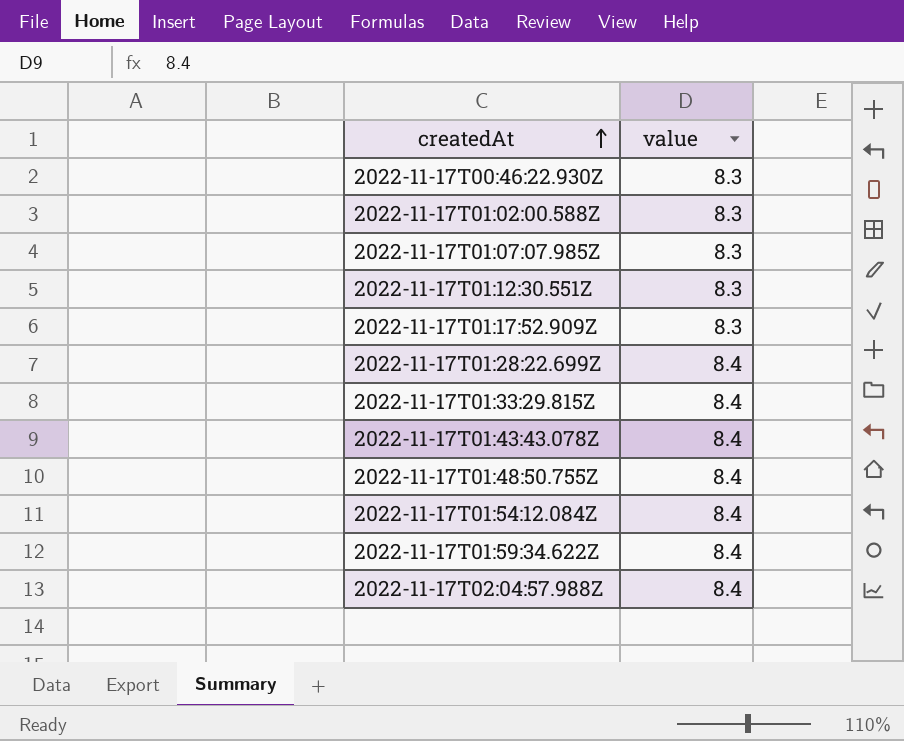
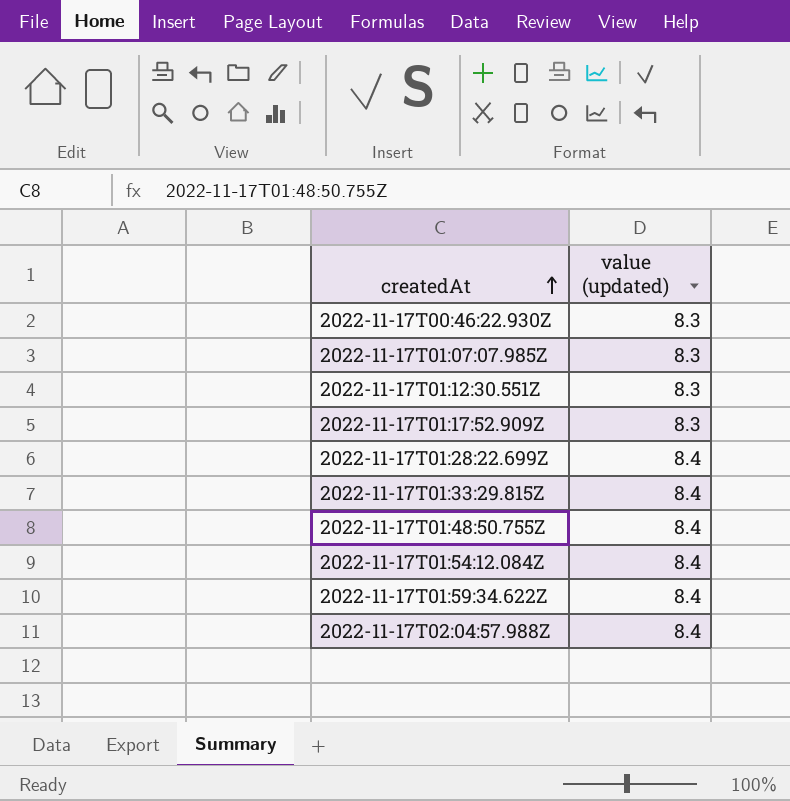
column name: value -> value (updated)
row 2022-11-17T01:02:00.588Z: 8.3 -> none
row 2022-11-17T01:43:43.078Z: 8.4 -> none

